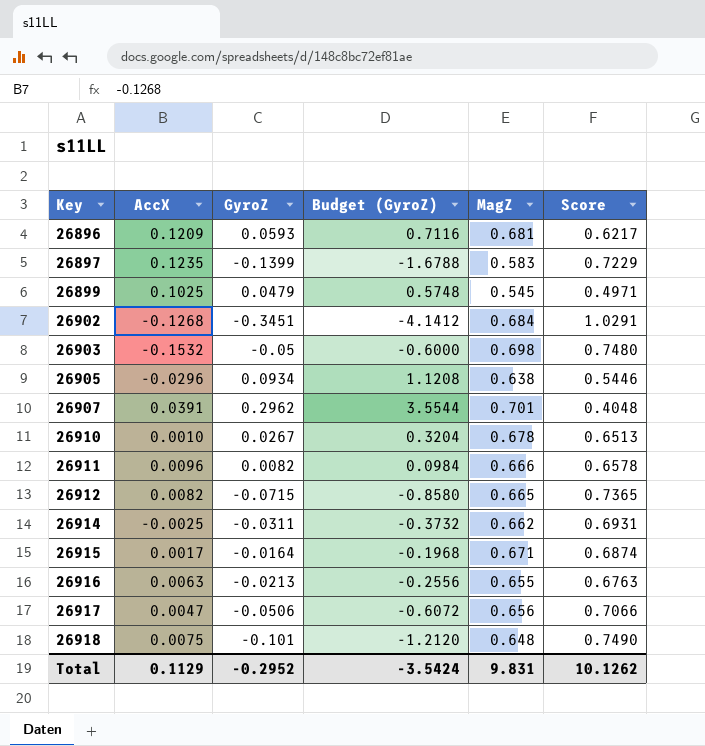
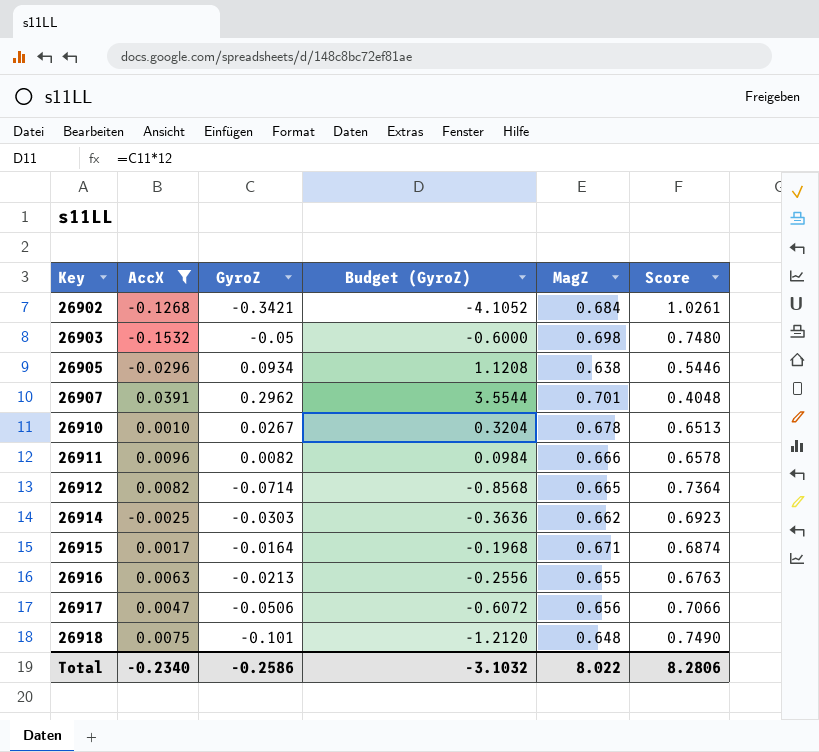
filter: none -> AccX <= 0.0391
26902 | GyroZ: -0.3451 -> -0.3421
26902 | Budget (GyroZ): -4.1412 -> -4.1052
26902 | Score: 1.0291 -> 1.0261
26912 | GyroZ: -0.0715 -> -0.0714
26912 | Budget (GyroZ): -0.8580 -> -0.8568
26912 | Score: 0.7365 -> 0.7364
26914 | GyroZ: -0.0311 -> -0.0303
26914 | Budget (GyroZ): -0.3732 -> -0.3636
26914 | Score: 0.6931 -> 0.6923
Total | AccX: 0.1129 -> -0.2340
Total | GyroZ: -0.2952 -> -0.2586
Total | Budget (GyroZ): -3.5424 -> -3.1032
Total | MagZ: 9.831 -> 8.022
Total | Score: 10.1262 -> 8.2806

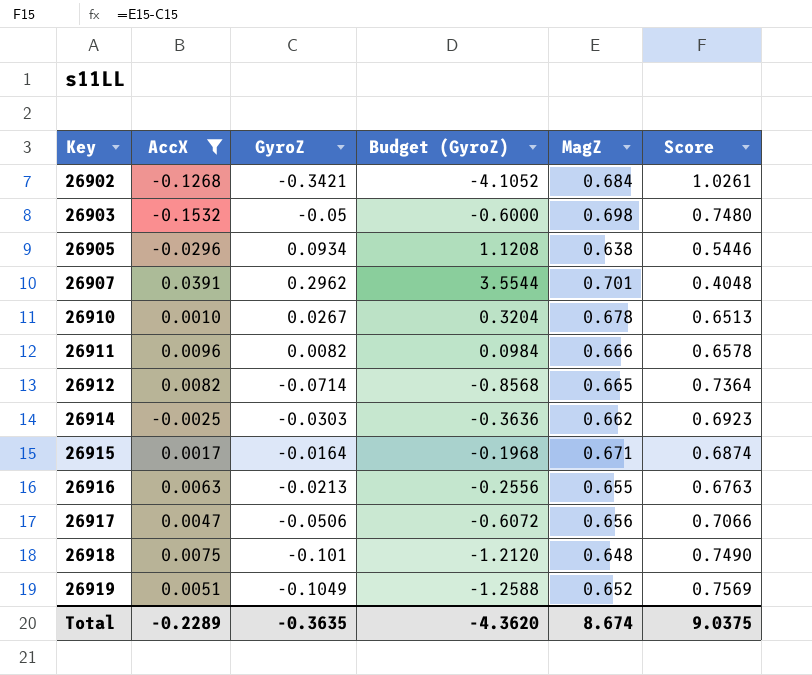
row 26919: none -> 0.0051 | -0.1049 | -1.2588 | 0.652 | 0.7569
Total | AccX: -0.2340 -> -0.2289
Total | GyroZ: -0.2586 -> -0.3635
Total | Budget (GyroZ): -3.1032 -> -4.3620
Total | MagZ: 8.022 -> 8.674
Total | Score: 8.2806 -> 9.0375

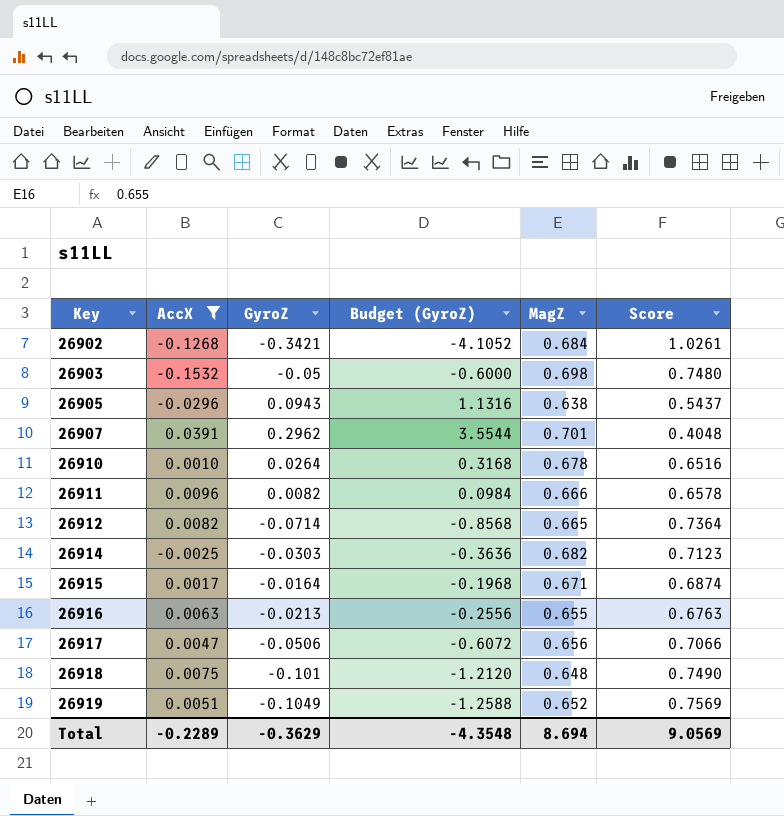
26905 | GyroZ: 0.0934 -> 0.0943
26905 | Budget (GyroZ): 1.1208 -> 1.1316
26905 | Score: 0.5446 -> 0.5437
26910 | GyroZ: 0.0267 -> 0.0264
26910 | Budget (GyroZ): 0.3204 -> 0.3168
26910 | Score: 0.6513 -> 0.6516
26914 | MagZ: 0.662 -> 0.682
26914 | Score: 0.6923 -> 0.7123
Total | GyroZ: -0.3635 -> -0.3629
Total | Budget (GyroZ): -4.3620 -> -4.3548
Total | MagZ: 8.674 -> 8.694
Total | Score: 9.0375 -> 9.0569

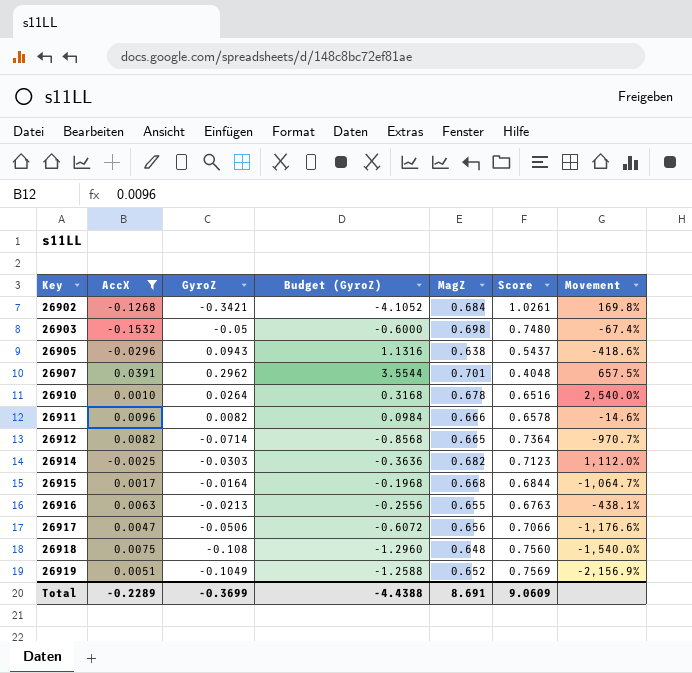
column Movement | formula: none -> ([GyroZ] - [AccX]) / [AccX]
26915 | MagZ: 0.671 -> 0.668
26915 | Score: 0.6874 -> 0.6844
26918 | GyroZ: -0.101 -> -0.108
26918 | Budget (GyroZ): -1.2120 -> -1.2960
26918 | Score: 0.7490 -> 0.7560
Total | GyroZ: -0.3629 -> -0.3699
Total | Budget (GyroZ): -4.3548 -> -4.4388
Total | MagZ: 8.694 -> 8.691
Total | Score: 9.0569 -> 9.0609

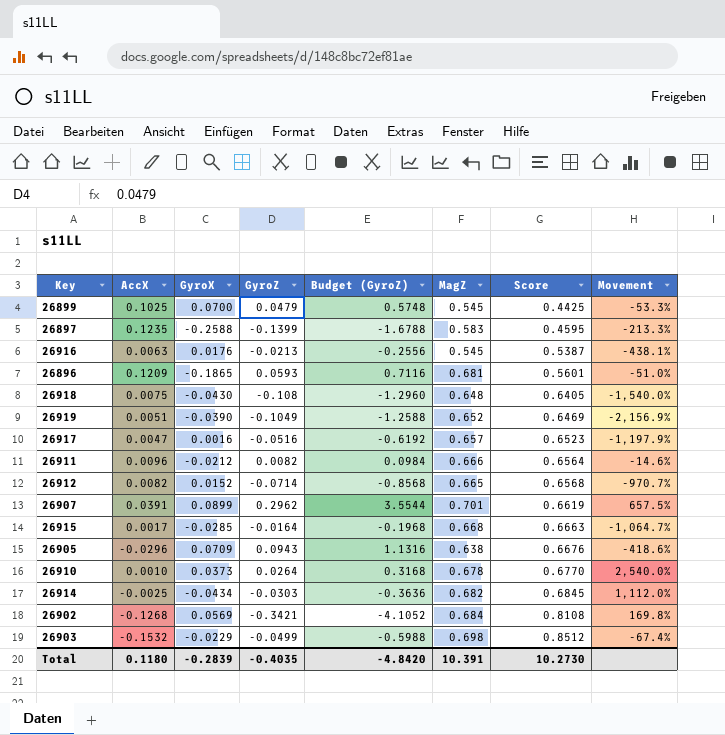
filter: AccX <= 0.0391 -> none
row order: Key ascending -> Score ascending
column GyroX | position: none -> 3
column Score | formula: [MagZ] - [GyroZ] -> [MagZ] - [AccX]
26916 | MagZ: 0.655 -> 0.545
26917 | GyroZ: -0.0506 -> -0.0516
26917 | Budget (GyroZ): -0.6072 -> -0.6192
26917 | MagZ: 0.656 -> 0.657
26917 | Movement: -1,176.6% -> -1,197.9%
26903 | GyroZ: -0.05 -> -0.0499
26903 | Budget (GyroZ): -0.6000 -> -0.5988
Total | AccX: -0.2289 -> 0.1180
Total | GyroZ: -0.3699 -> -0.4035
Total | Budget (GyroZ): -4.4388 -> -4.8420
Total | MagZ: 8.691 -> 10.391
Total | Score: 9.0609 -> 10.2730

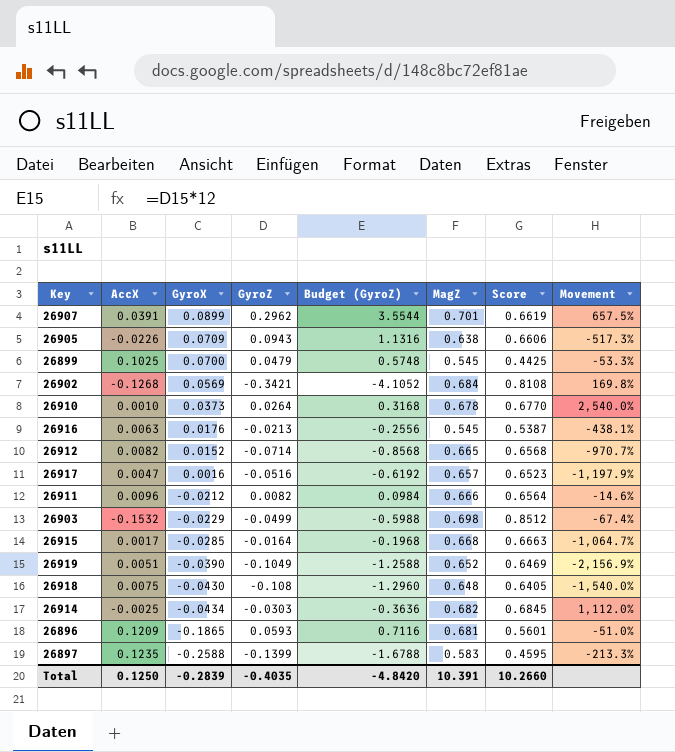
row order: Score ascending -> GyroX descending
26905 | AccX: -0.0296 -> -0.0226
26905 | Score: 0.6676 -> 0.6606
26905 | Movement: -418.6% -> -517.3%
Total | AccX: 0.1180 -> 0.1250
Total | Score: 10.2730 -> 10.2660

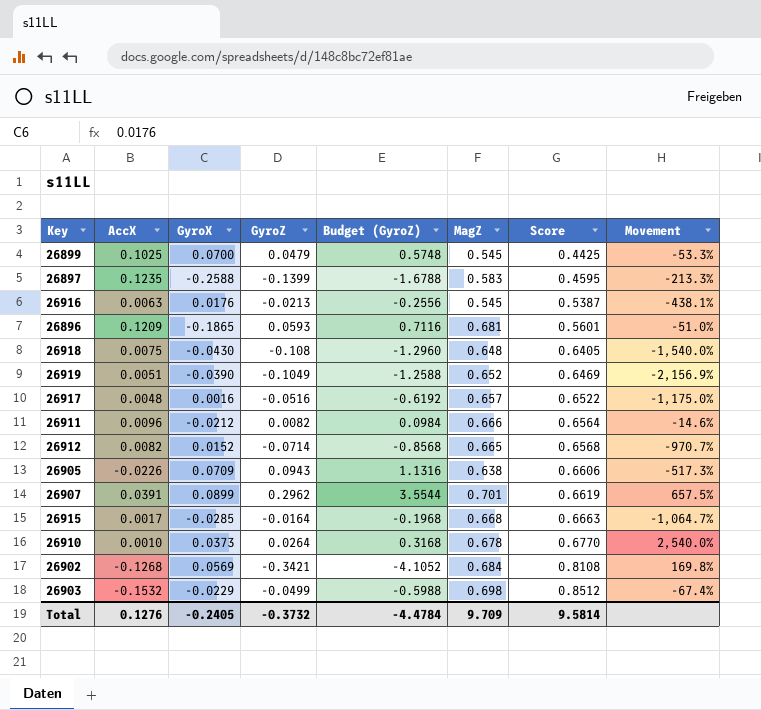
row order: GyroX descending -> Score ascending
row 26914: -0.0025 | -0.0434 | -0.0303 | -0.3636 | 0.682 | 0.6845 | 1,112.0% -> none
26917 | AccX: 0.0047 -> 0.0048
26917 | Score: 0.6523 -> 0.6522
26917 | Movement: -1,197.9% -> -1,175.0%
Total | AccX: 0.1250 -> 0.1276
Total | GyroX: -0.2839 -> -0.2405
Total | GyroZ: -0.4035 -> -0.3732
Total | Budget (GyroZ): -4.8420 -> -4.4784
Total | MagZ: 10.391 -> 9.709
Total | Score: 10.2660 -> 9.5814

